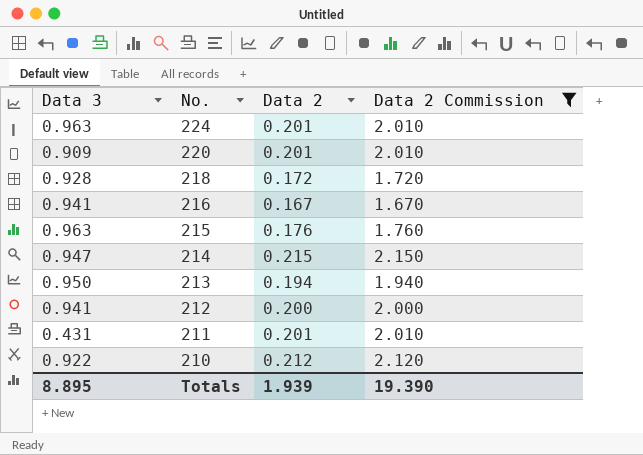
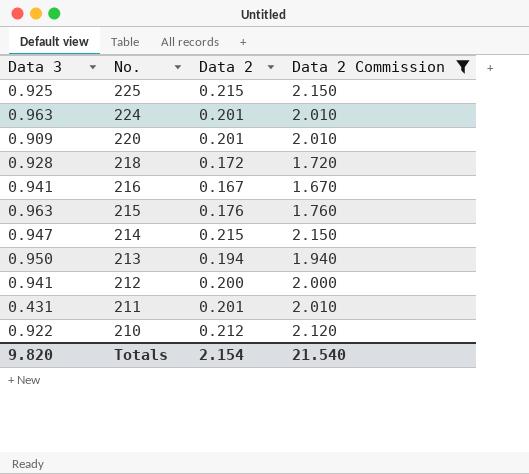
row 225: none -> 0.925 | 0.215 | 2.150
Totals | Data 3: 8.895 -> 9.820
Totals | Data 2: 1.939 -> 2.154
Totals | Data 2 Commission: 19.390 -> 21.540

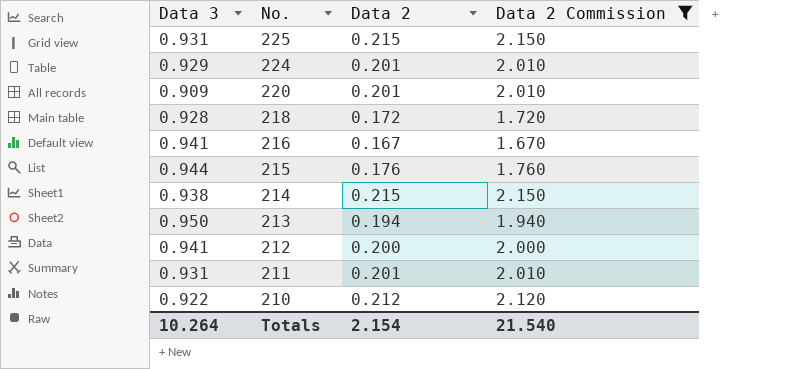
225 | Data 3: 0.925 -> 0.931
224 | Data 3: 0.963 -> 0.929
215 | Data 3: 0.963 -> 0.944
214 | Data 3: 0.947 -> 0.938
211 | Data 3: 0.431 -> 0.931
Totals | Data 3: 9.820 -> 10.264

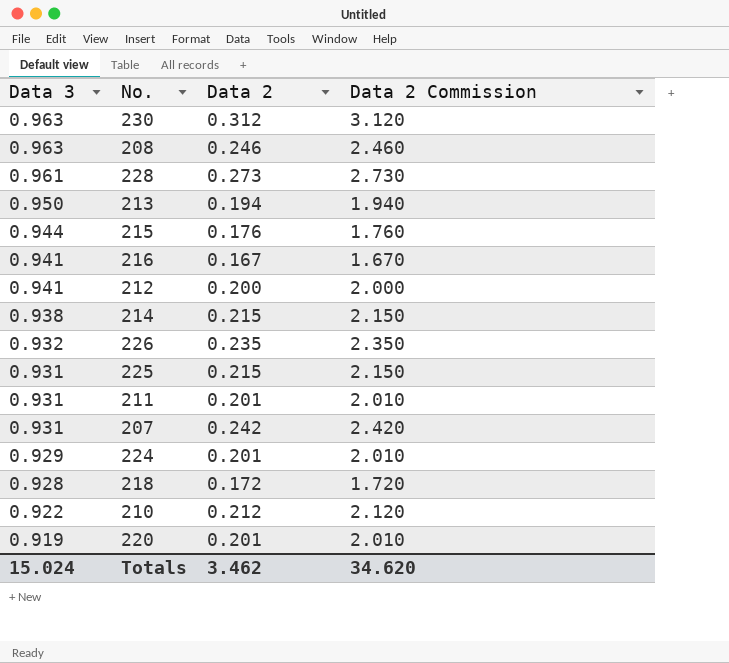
filter: Data 2 Commission <= 2.150 -> none
row order: No. descending -> Data 3 descending
220 | Data 3: 0.909 -> 0.919
Totals | Data 3: 10.264 -> 15.024
Totals | Data 2: 2.154 -> 3.462
Totals | Data 2 Commission: 21.540 -> 34.620

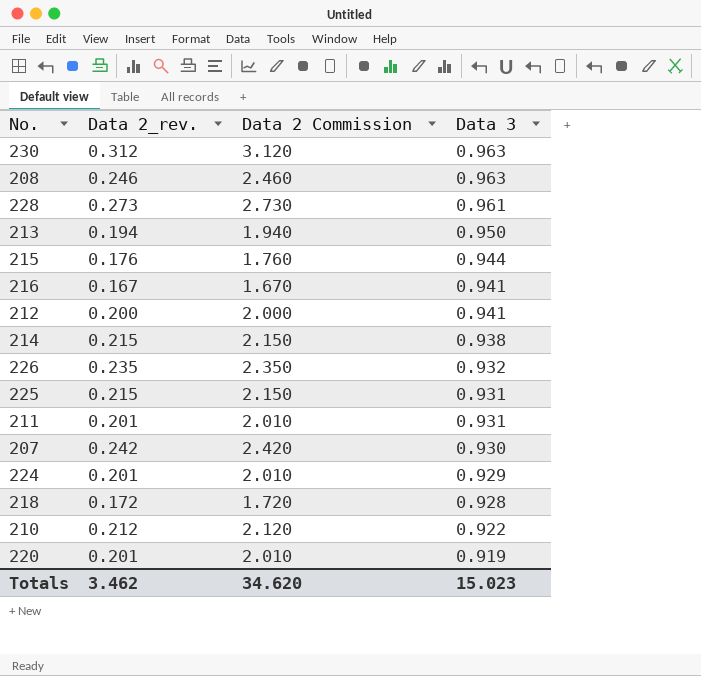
column name: Data 2 -> Data 2_rev.
column Data 3 | position: 1 -> 4
207 | Data 3: 0.931 -> 0.930
Totals | Data 3: 15.024 -> 15.023

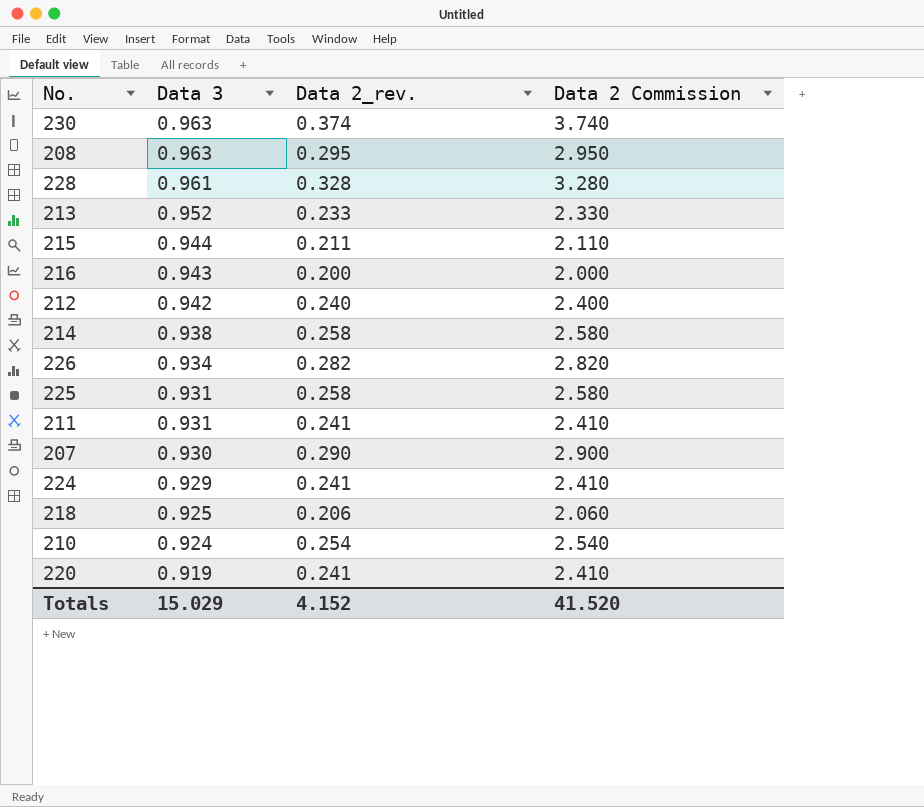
column Data 3 | position: 4 -> 2
230 | Data 2_rev.: 0.312 -> 0.374
230 | Data 2 Commission: 3.120 -> 3.740
208 | Data 2_rev.: 0.246 -> 0.295
208 | Data 2 Commission: 2.460 -> 2.950
228 | Data 2_rev.: 0.273 -> 0.328
228 | Data 2 Commission: 2.730 -> 3.280
213 | Data 3: 0.950 -> 0.952
213 | Data 2_rev.: 0.194 -> 0.233
213 | Data 2 Commission: 1.940 -> 2.330
215 | Data 2_rev.: 0.176 -> 0.211
215 | Data 2 Commission: 1.760 -> 2.110
216 | Data 3: 0.941 -> 0.943
216 | Data 2_rev.: 0.167 -> 0.200
216 | Data 2 Commission: 1.670 -> 2.000
212 | Data 3: 0.941 -> 0.942
212 | Data 2_rev.: 0.200 -> 0.240
212 | Data 2 Commission: 2.000 -> 2.400
214 | Data 2_rev.: 0.215 -> 0.258
214 | Data 2 Commission: 2.150 -> 2.580
226 | Data 3: 0.932 -> 0.934
226 | Data 2_rev.: 0.235 -> 0.282
226 | Data 2 Commission: 2.350 -> 2.820
225 | Data 2_rev.: 0.215 -> 0.258
225 | Data 2 Commission: 2.150 -> 2.580
211 | Data 2_rev.: 0.201 -> 0.241
211 | Data 2 Commission: 2.010 -> 2.410
207 | Data 2_rev.: 0.242 -> 0.290
207 | Data 2 Commission: 2.420 -> 2.900
224 | Data 2_rev.: 0.201 -> 0.241
224 | Data 2 Commission: 2.010 -> 2.410
218 | Data 3: 0.928 -> 0.925
218 | Data 2_rev.: 0.172 -> 0.206
218 | Data 2 Commission: 1.720 -> 2.060
210 | Data 3: 0.922 -> 0.924
210 | Data 2_rev.: 0.212 -> 0.254
210 | Data 2 Commission: 2.120 -> 2.540
220 | Data 2_rev.: 0.201 -> 0.241
220 | Data 2 Commission: 2.010 -> 2.410
Totals | Data 3: 15.023 -> 15.029
Totals | Data 2_rev.: 3.462 -> 4.152
Totals | Data 2 Commission: 34.620 -> 41.520

